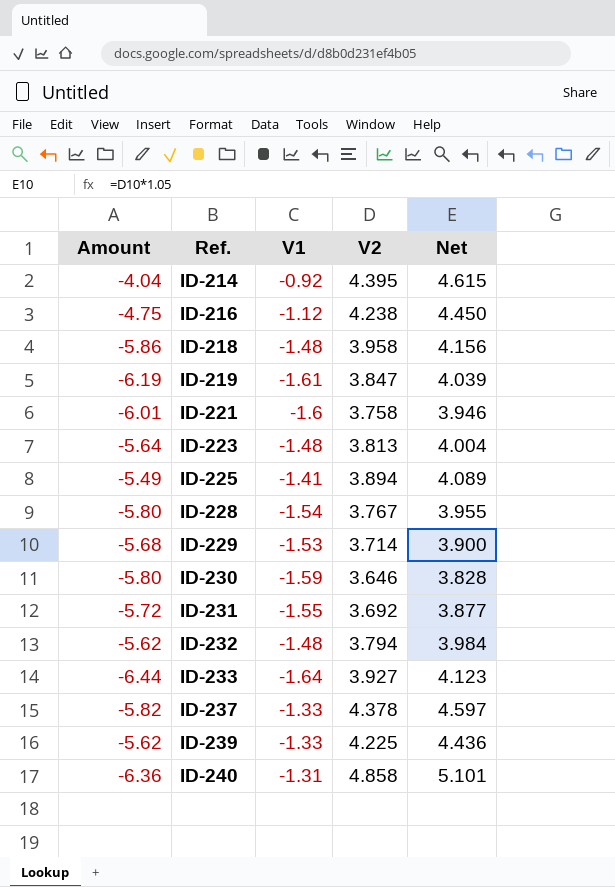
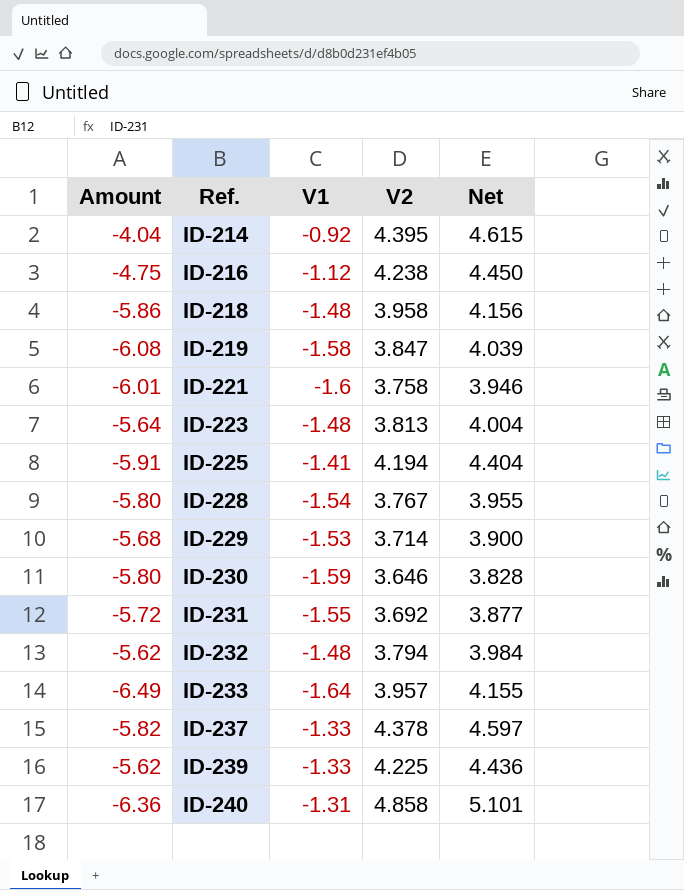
ID-219 | Amount: -6.19 -> -6.08
ID-219 | V1: -1.61 -> -1.58
ID-225 | Amount: -5.49 -> -5.91
ID-225 | V2: 3.894 -> 4.194
ID-225 | Net: 4.089 -> 4.404
ID-233 | Amount: -6.44 -> -6.49
ID-233 | V2: 3.927 -> 3.957
ID-233 | Net: 4.123 -> 4.155

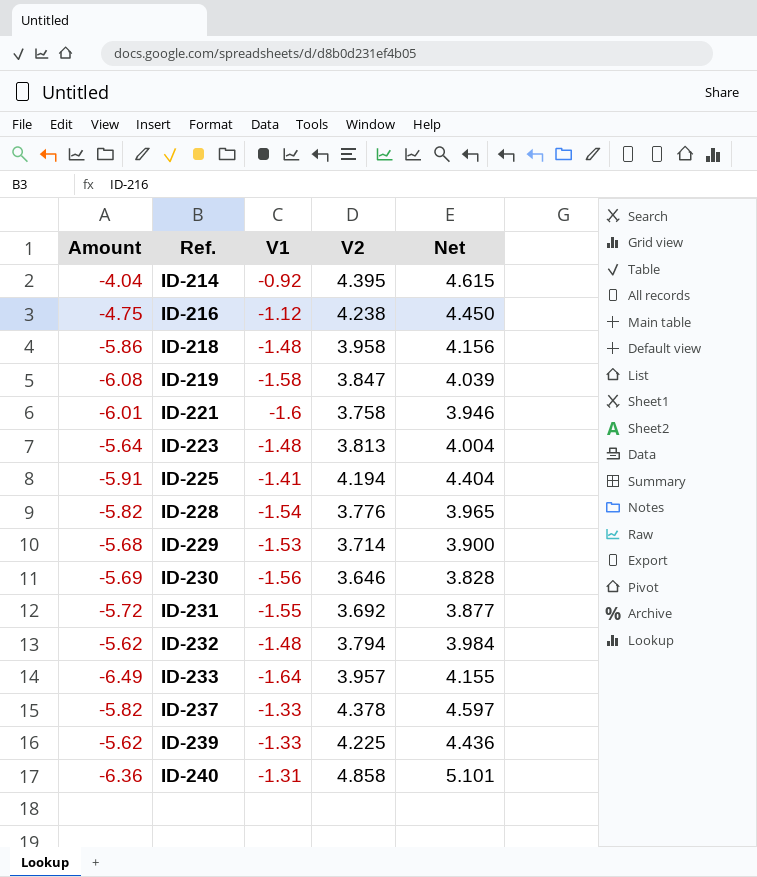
ID-228 | Amount: -5.80 -> -5.82
ID-228 | V2: 3.767 -> 3.776
ID-228 | Net: 3.955 -> 3.965
ID-230 | Amount: -5.80 -> -5.69
ID-230 | V1: -1.59 -> -1.56

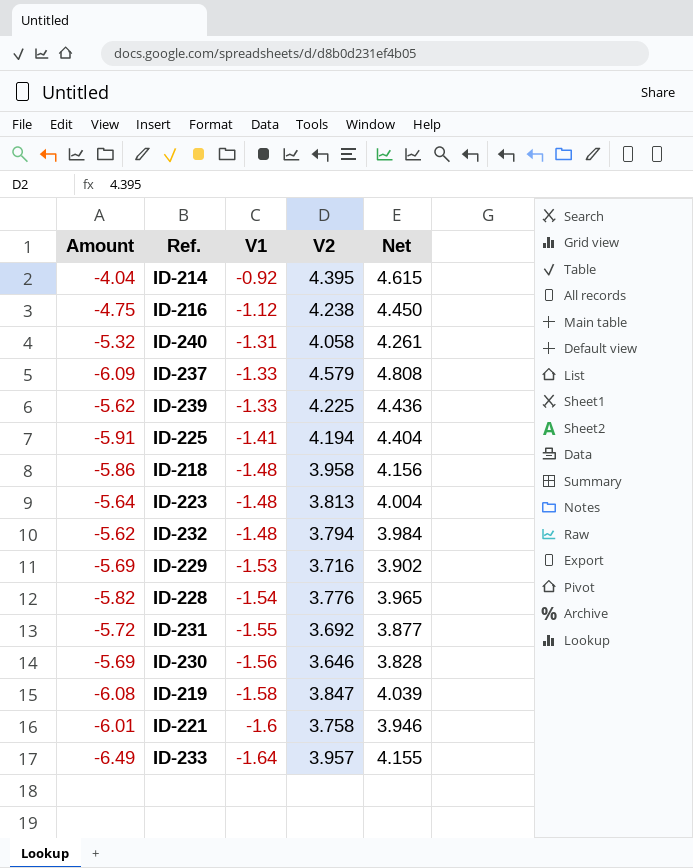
row order: Ref. ascending -> V1 descending
ID-240 | Amount: -6.36 -> -5.32
ID-240 | V2: 4.858 -> 4.058
ID-240 | Net: 5.101 -> 4.261
ID-237 | Amount: -5.82 -> -6.09
ID-237 | V2: 4.378 -> 4.579
ID-237 | Net: 4.597 -> 4.808
ID-229 | Amount: -5.68 -> -5.69
ID-229 | V2: 3.714 -> 3.716
ID-229 | Net: 3.900 -> 3.902

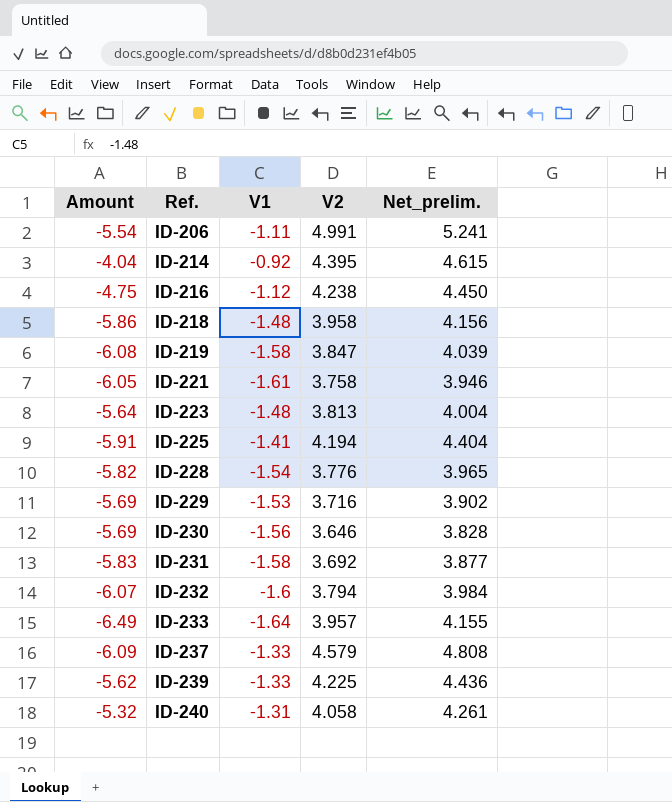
row order: V1 descending -> Ref. ascending
column name: Net -> Net_prelim.
row ID-206: none -> -5.54 | -1.11 | 4.991 | 5.241
ID-221 | Amount: -6.01 -> -6.05
ID-221 | V1: -1.6 -> -1.61
ID-231 | Amount: -5.72 -> -5.83
ID-231 | V1: -1.55 -> -1.58
ID-232 | Amount: -5.62 -> -6.07
ID-232 | V1: -1.48 -> -1.6

